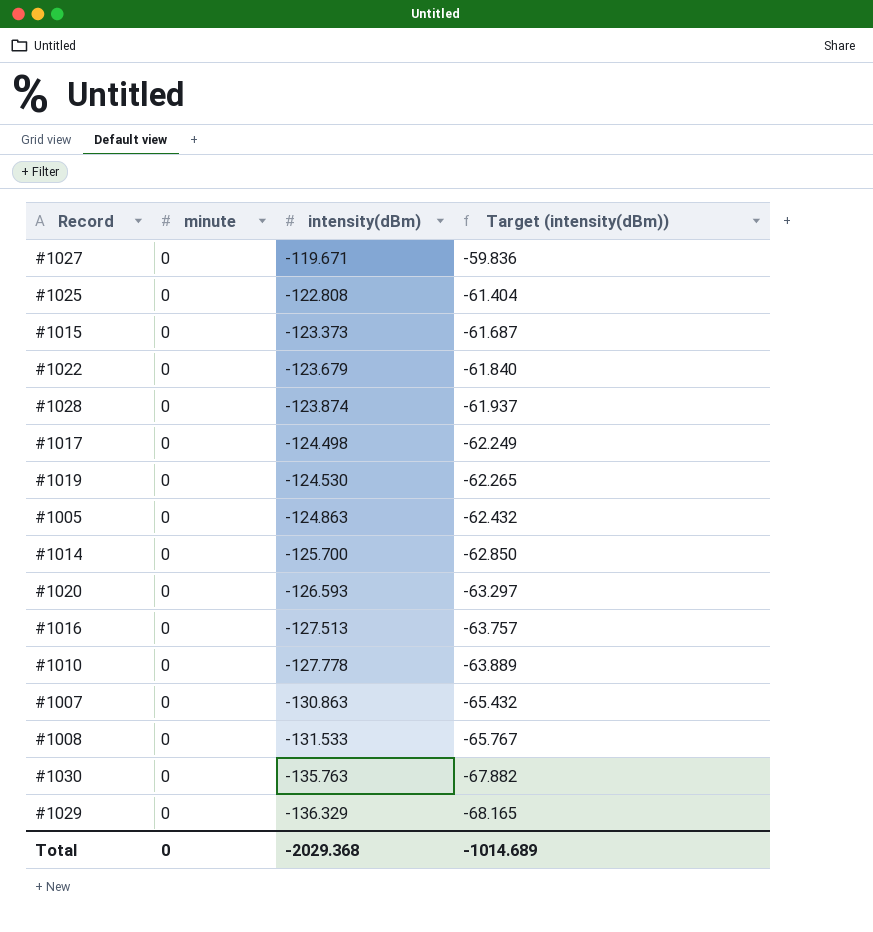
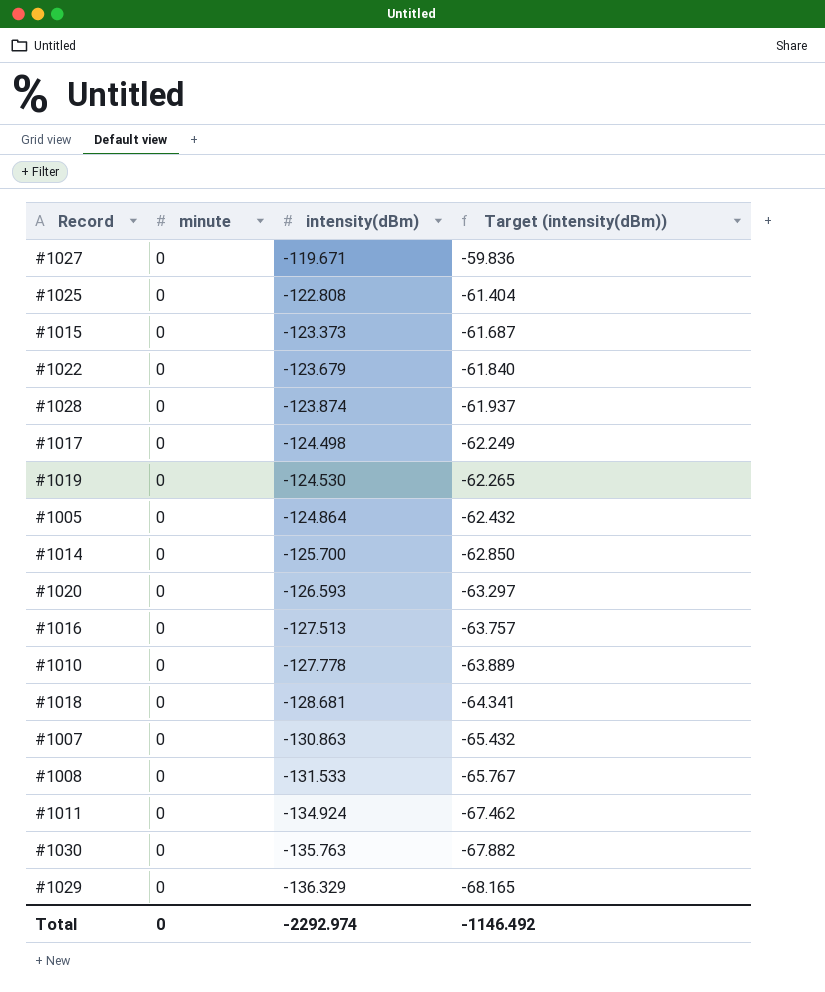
#1005 | intensity(dBm): -124.863 -> -124.864
row #1018: none -> 0 | -128.681 | -64.341
row #1011: none -> 0 | -134.924 | -67.462
Total | intensity(dBm): -2029.368 -> -2292.974
Total | Target (intensity(dBm)): -1014.689 -> -1146.492

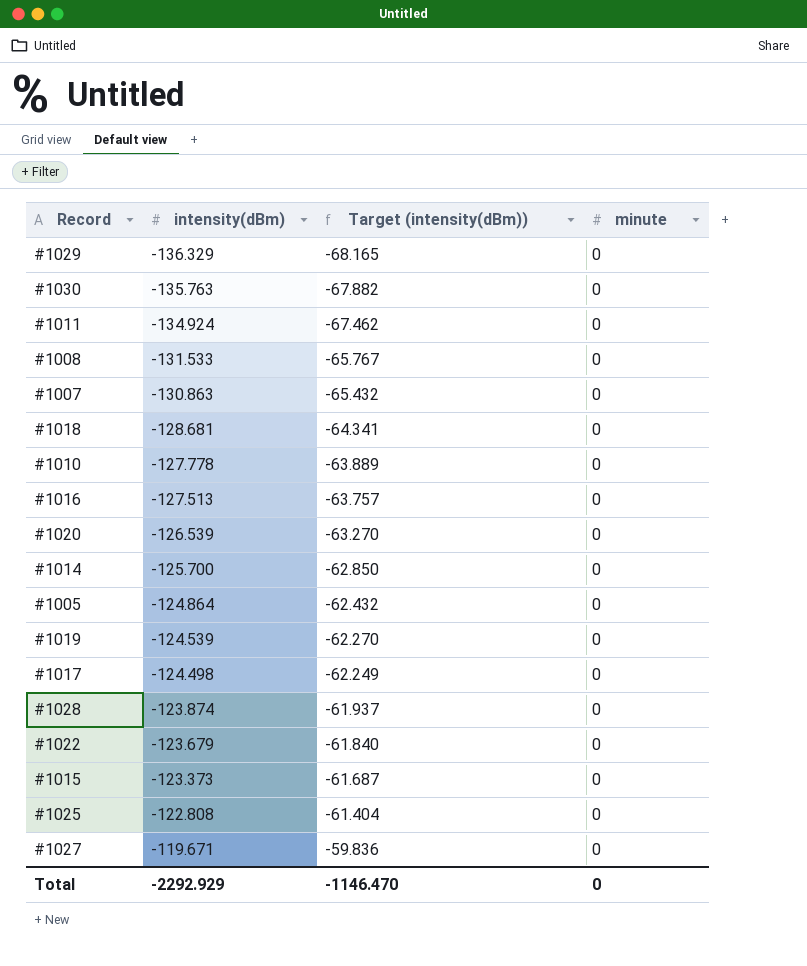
row order: intensity(dBm) descending -> intensity(dBm) ascending
column minute | position: 2 -> 4
#1020 | intensity(dBm): -126.593 -> -126.539
#1020 | Target (intensity(dBm)): -63.297 -> -63.270
#1019 | intensity(dBm): -124.530 -> -124.539
#1019 | Target (intensity(dBm)): -62.265 -> -62.270
Total | intensity(dBm): -2292.974 -> -2292.929
Total | Target (intensity(dBm)): -1146.492 -> -1146.470

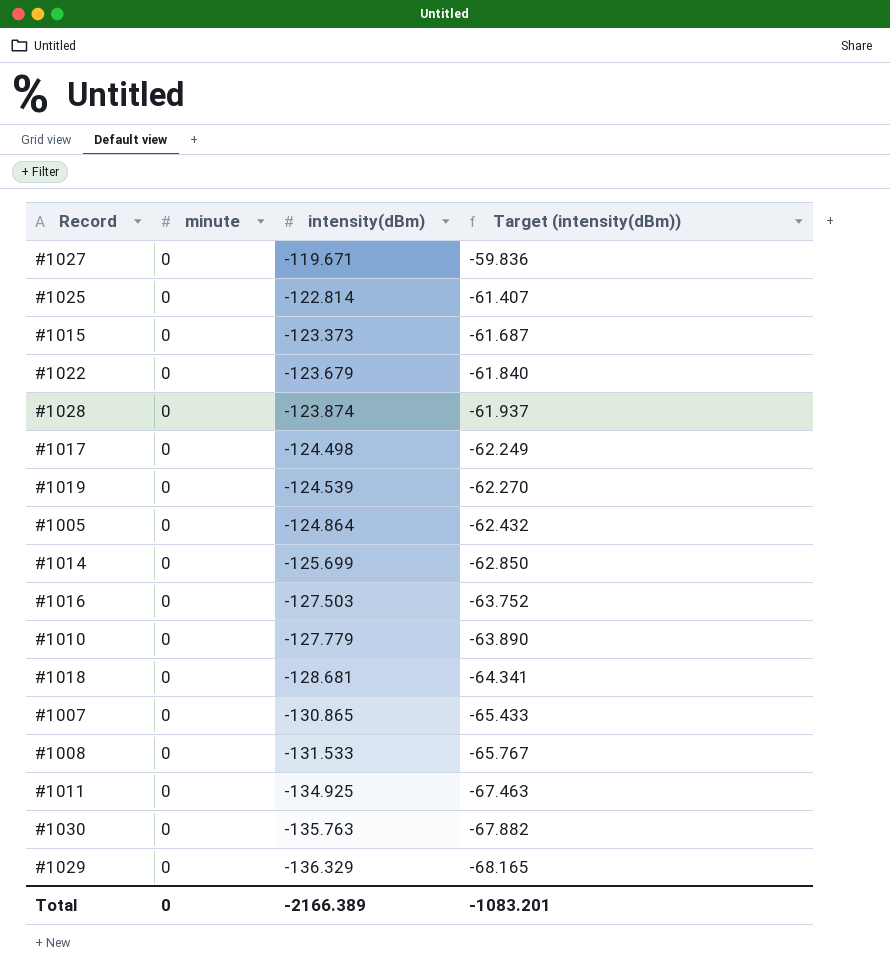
row order: intensity(dBm) ascending -> intensity(dBm) descending
column minute | position: 4 -> 2
row #1020: -126.539 | -63.270 | 0 -> none
#1025 | intensity(dBm): -122.808 -> -122.814
#1025 | Target (intensity(dBm)): -61.404 -> -61.407
#1014 | intensity(dBm): -125.700 -> -125.699
#1016 | intensity(dBm): -127.513 -> -127.503
#1016 | Target (intensity(dBm)): -63.757 -> -63.752
#1010 | intensity(dBm): -127.778 -> -127.779
#1010 | Target (intensity(dBm)): -63.889 -> -63.890
#1007 | intensity(dBm): -130.863 -> -130.865
#1007 | Target (intensity(dBm)): -65.432 -> -65.433
#1011 | intensity(dBm): -134.924 -> -134.925
#1011 | Target (intensity(dBm)): -67.462 -> -67.463
Total | intensity(dBm): -2292.929 -> -2166.389
Total | Target (intensity(dBm)): -1146.470 -> -1083.201

